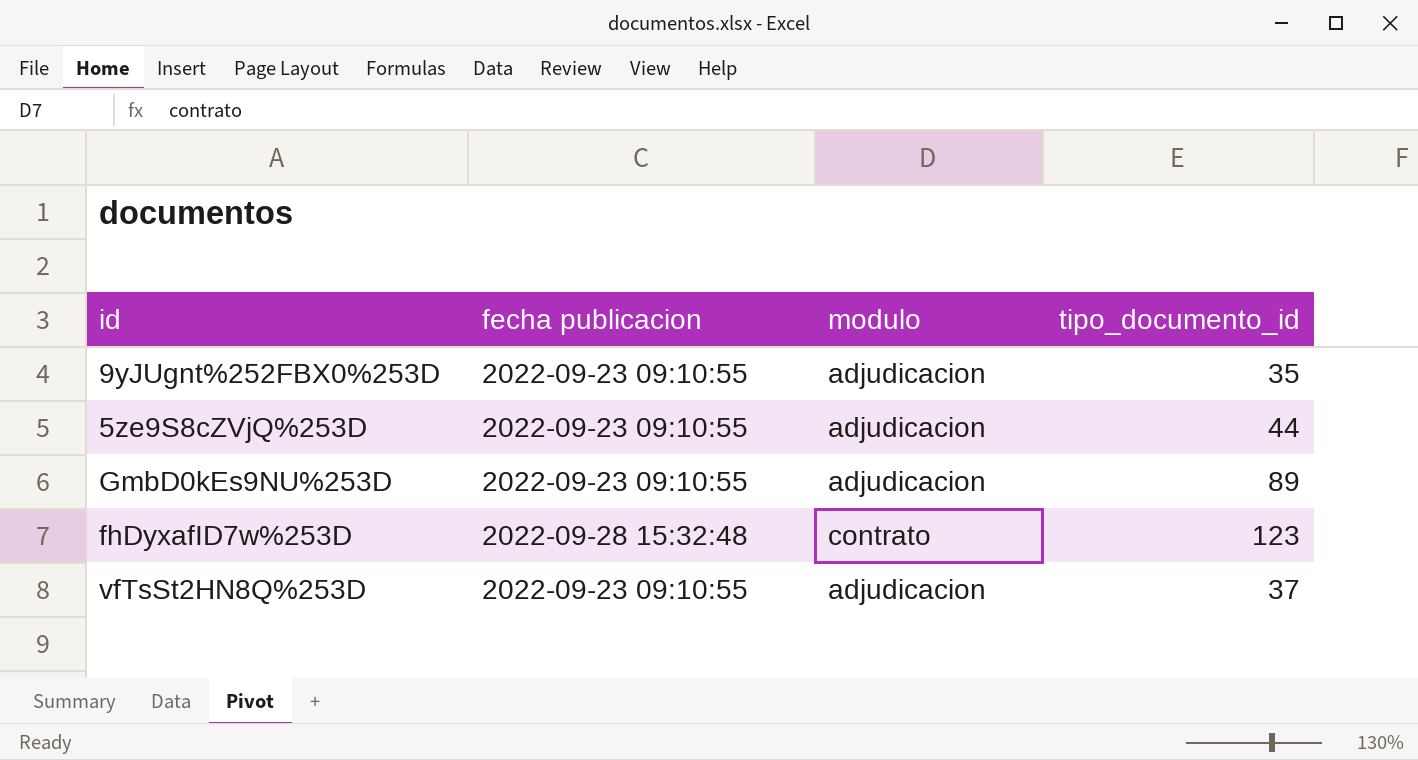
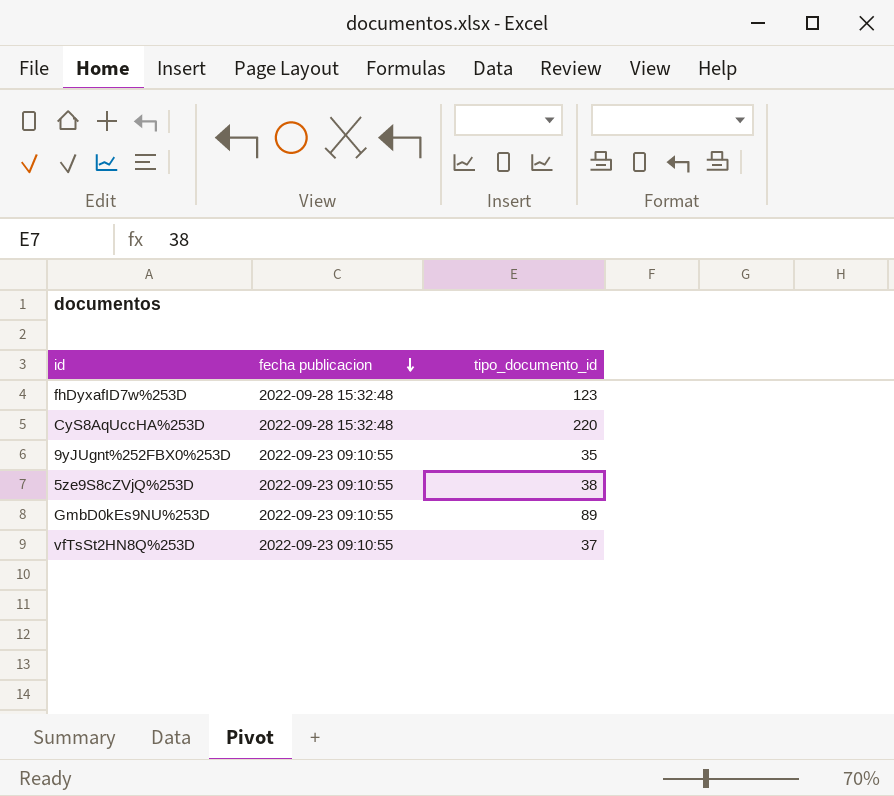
row order: none -> fecha publicacion descending
column modulo | position: 3 -> none
row CyS8AqUccHA%253D: none -> 2022-09-28 15:32:48 | 220
5ze9S8cZVjQ%253D | tipo_documento_id: 44 -> 38

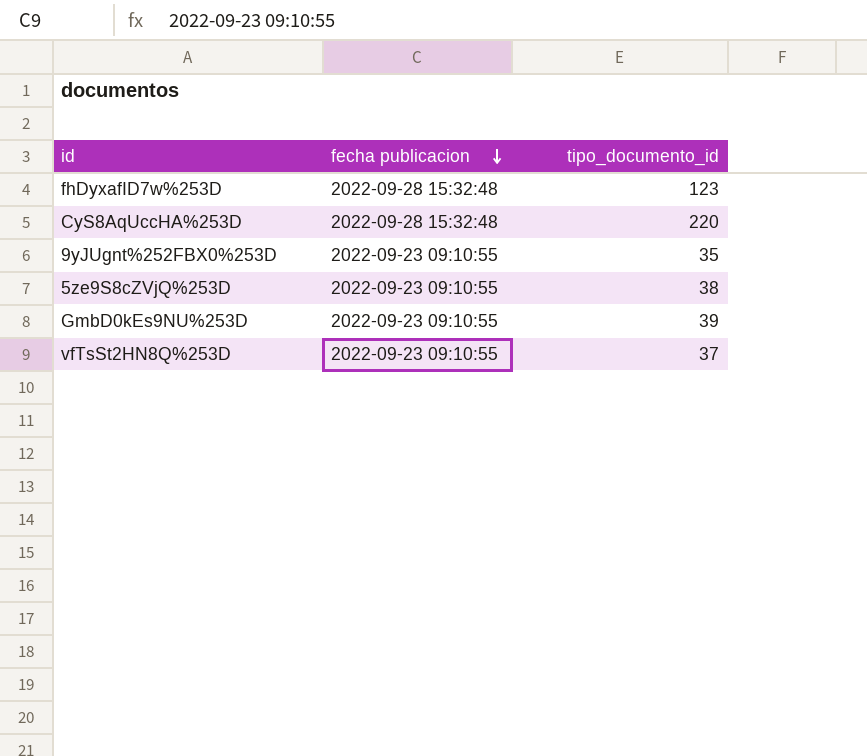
GmbD0kEs9NU%253D | tipo_documento_id: 89 -> 39

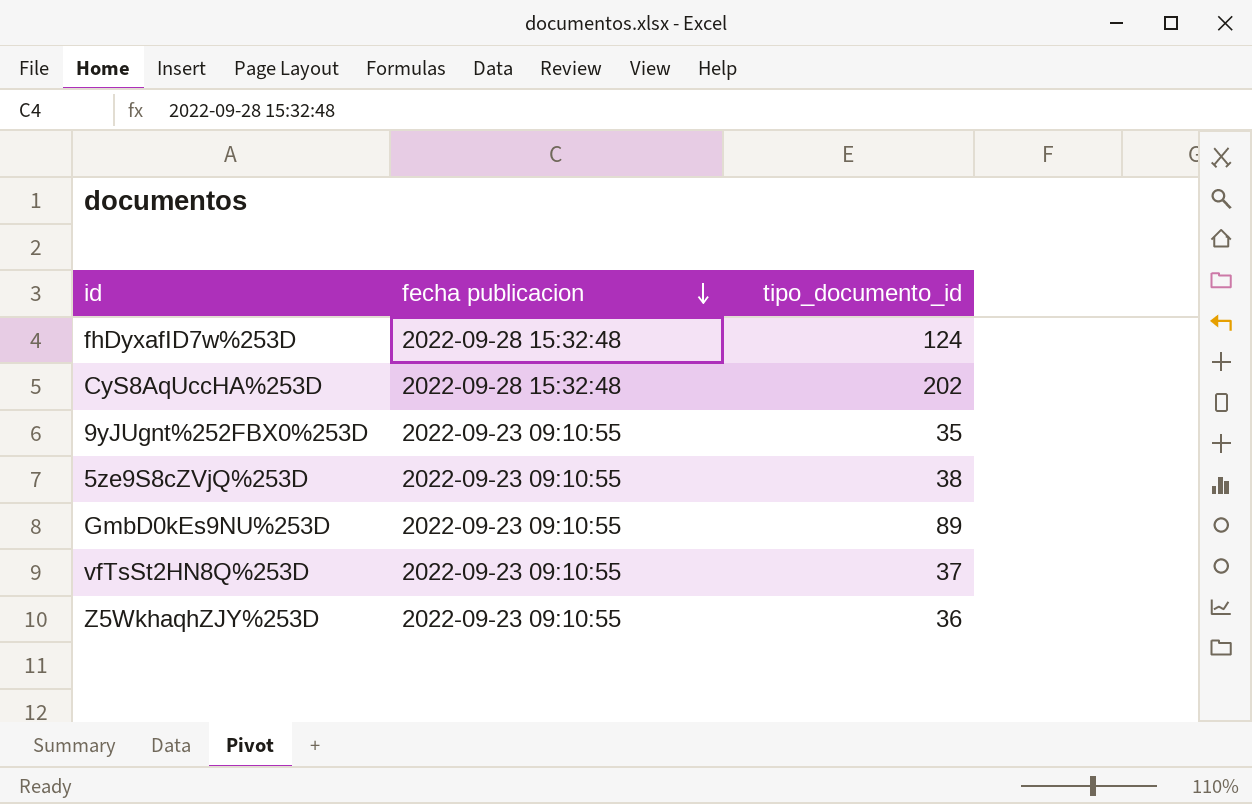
fhDyxafID7w%253D | tipo_documento_id: 123 -> 124
CyS8AqUccHA%253D | tipo_documento_id: 220 -> 202
GmbD0kEs9NU%253D | tipo_documento_id: 39 -> 89
row Z5WkhaqhZJY%253D: none -> 2022-09-23 09:10:55 | 36

